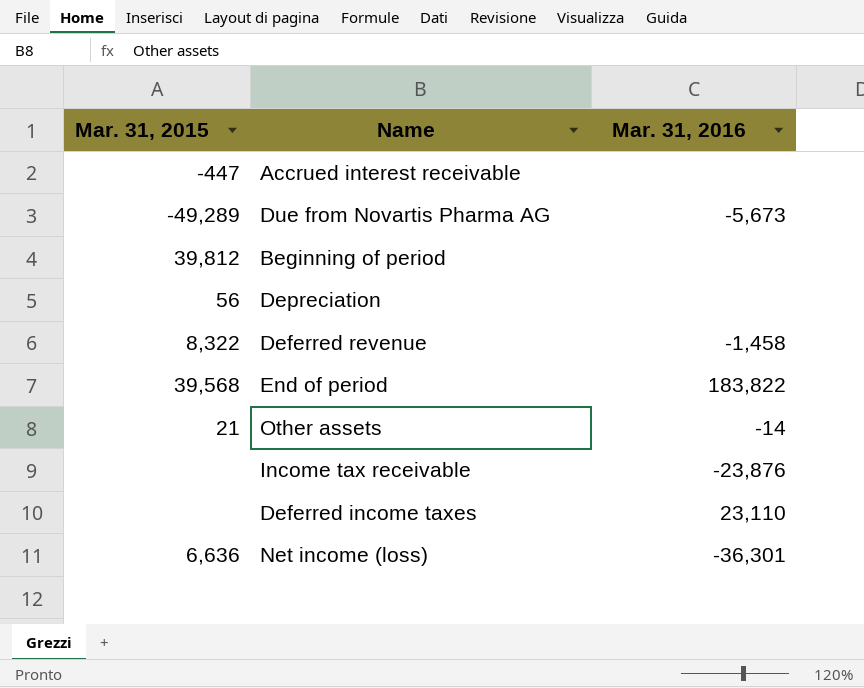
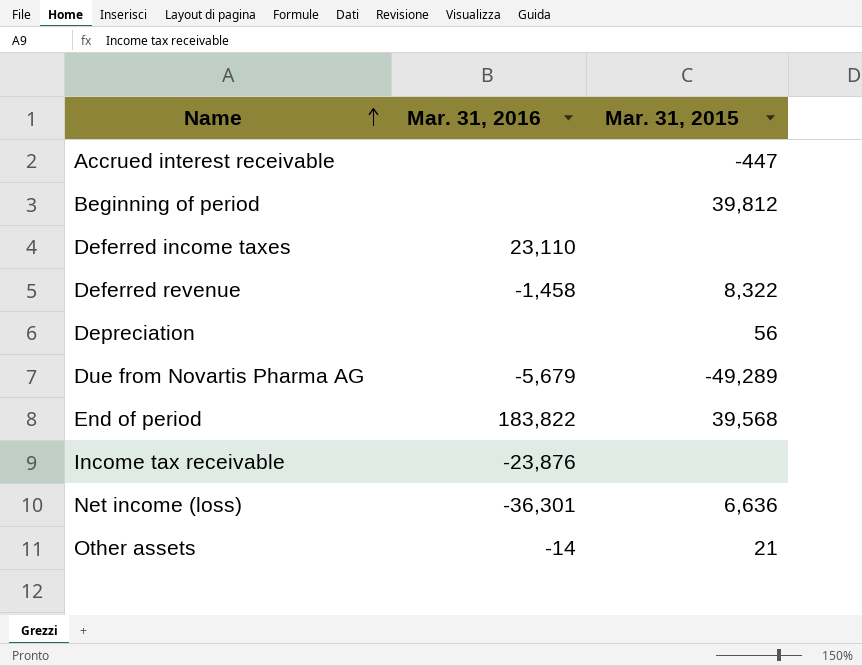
row order: none -> Name ascending
column Mar. 31, 2015 | position: 1 -> 3
Due from Novartis Pharma AG | Mar. 31, 2016: -5,673 -> -5,679

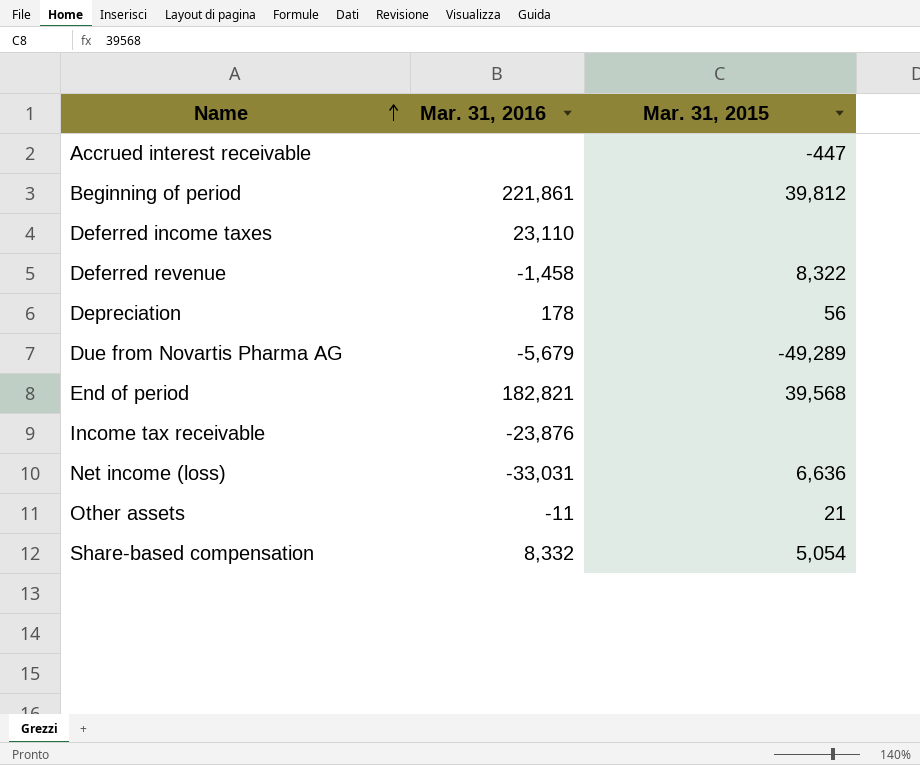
Beginning of period | Mar. 31, 2016: none -> 221,861
Depreciation | Mar. 31, 2016: none -> 178
End of period | Mar. 31, 2016: 183,822 -> 182,821
Net income (loss) | Mar. 31, 2016: -36,301 -> -33,031
Other assets | Mar. 31, 2016: -14 -> -11
row Share-based compensation: none -> 8,332 | 5,054

